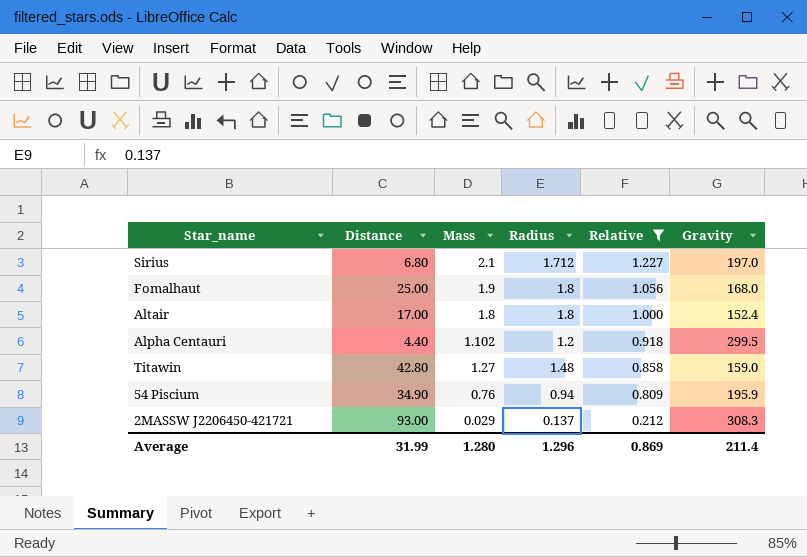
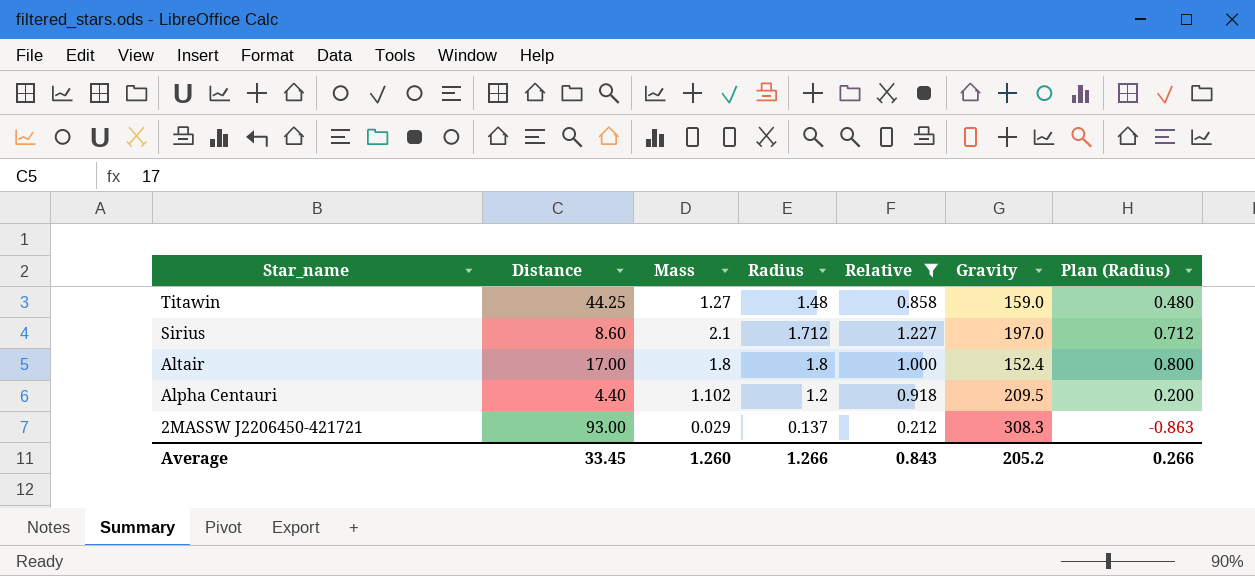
row order: Relative descending -> Star_name descending
column Plan (Radius) | formula: none -> [Radius] - 1
row Fomalhaut: 25.00 | 1.9 | 1.8 | 1.056 | 168.0 -> none
row 54 Piscium: 34.90 | 0.76 | 0.94 | 0.809 | 195.9 -> none
Titawin | Distance: 42.80 -> 44.25
Sirius | Distance: 6.80 -> 8.60
Alpha Centauri | Gravity: 299.5 -> 209.5
Average | Distance: 31.99 -> 33.45
Average | Mass: 1.280 -> 1.260
Average | Radius: 1.296 -> 1.266
Average | Relative: 0.869 -> 0.843
Average | Gravity: 211.4 -> 205.2

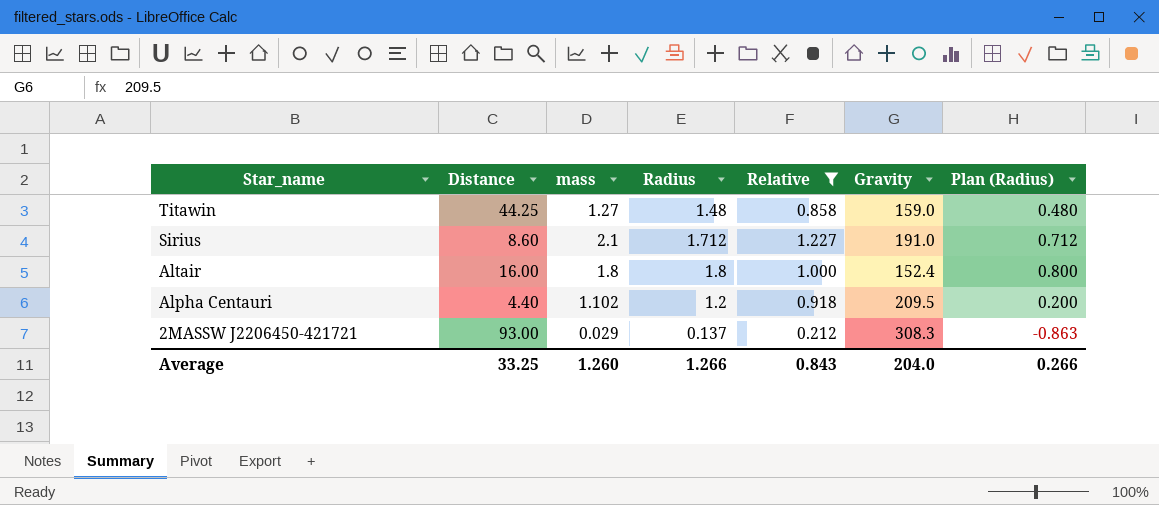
column name: Mass -> mass
Sirius | Gravity: 197.0 -> 191.0
Altair | Distance: 17.00 -> 16.00
Average | Distance: 33.45 -> 33.25
Average | Gravity: 205.2 -> 204.0

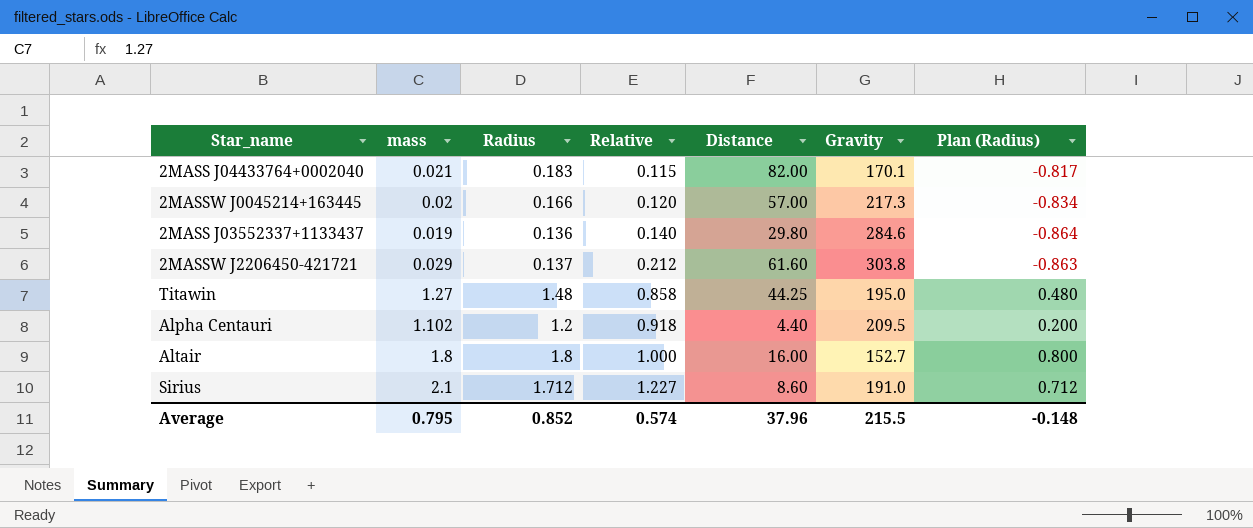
filter: Relative >= 0.212 -> none
row order: Star_name descending -> Relative ascending
column Distance | position: 2 -> 5
2MASSW J2206450-421721 | Distance: 93.00 -> 61.60
2MASSW J2206450-421721 | Gravity: 308.3 -> 303.8
Titawin | Gravity: 159.0 -> 195.0
Altair | Gravity: 152.4 -> 152.7
Average | mass: 1.260 -> 0.795
Average | Radius: 1.266 -> 0.852
Average | Relative: 0.843 -> 0.574
Average | Distance: 33.25 -> 37.96
Average | Gravity: 204.0 -> 215.5
Average | Plan (Radius): 0.266 -> -0.148

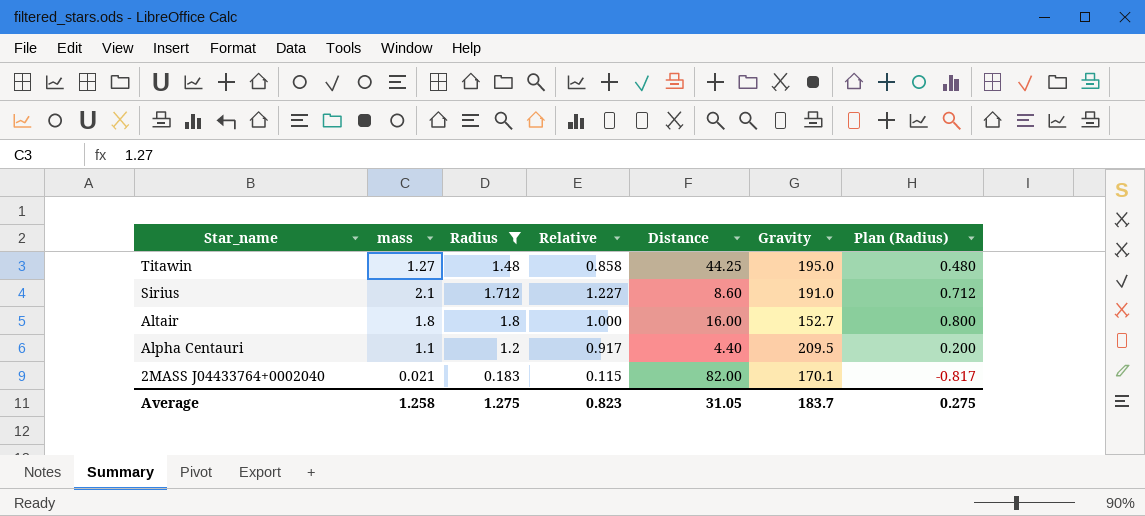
filter: none -> Radius >= 0.183
row order: Relative ascending -> Star_name descending
Alpha Centauri | mass: 1.102 -> 1.1
Alpha Centauri | Relative: 0.918 -> 0.917
Average | mass: 0.795 -> 1.258
Average | Radius: 0.852 -> 1.275
Average | Relative: 0.574 -> 0.823
Average | Distance: 37.96 -> 31.05
Average | Gravity: 215.5 -> 183.7
Average | Plan (Radius): -0.148 -> 0.275

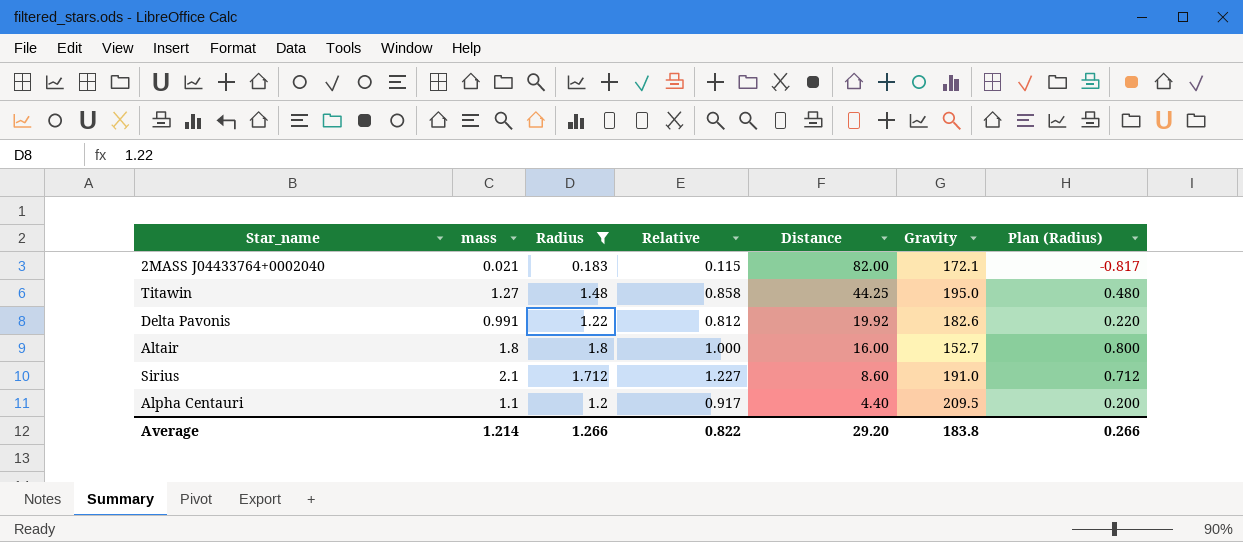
row order: Star_name descending -> Distance descending
2MASS J04433764+0002040 | Gravity: 170.1 -> 172.1
row Delta Pavonis: none -> 0.991 | 1.22 | 0.812 | 19.92 | 182.6 | 0.220
Average | mass: 1.258 -> 1.214
Average | Radius: 1.275 -> 1.266
Average | Relative: 0.823 -> 0.822
Average | Distance: 31.05 -> 29.20
Average | Gravity: 183.7 -> 183.8
Average | Plan (Radius): 0.275 -> 0.266

